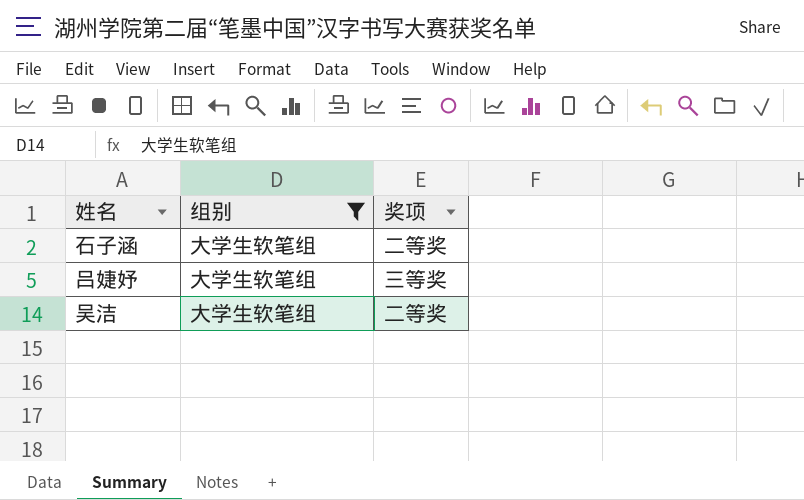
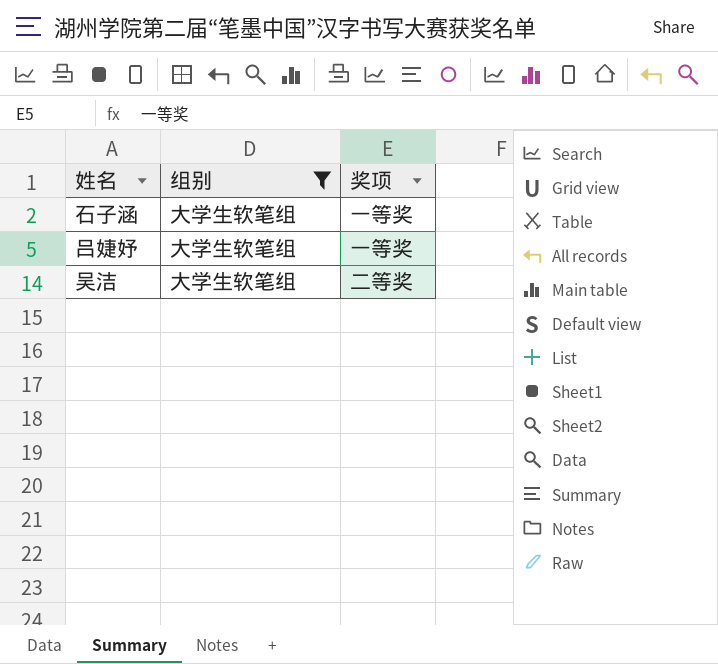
石子涵 | 奖项: 二等奖 -> 一等奖
吕婕妤 | 奖项: 三等奖 -> 一等奖

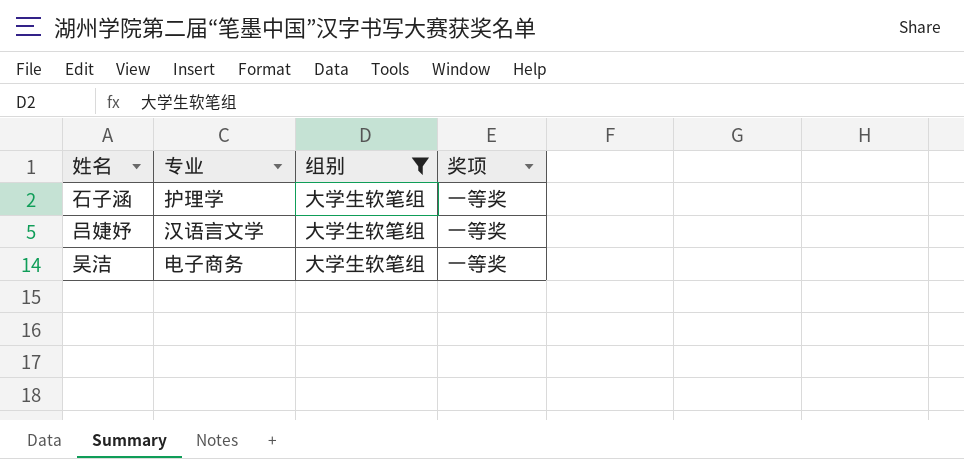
column 专业 | position: none -> 2
吴洁 | 奖项: 二等奖 -> 一等奖

